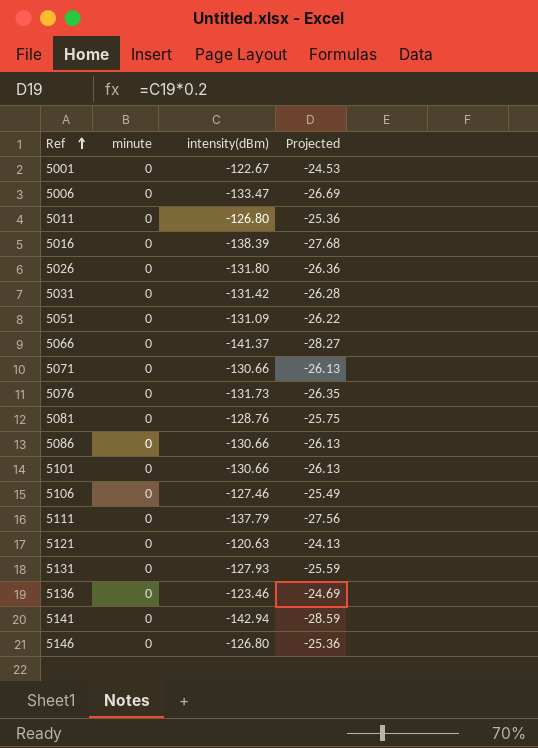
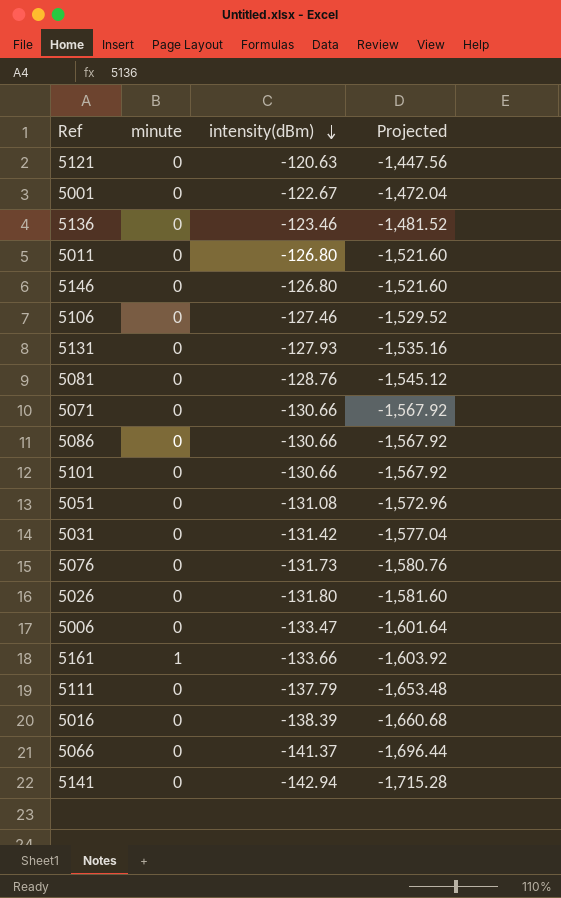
row order: Ref ascending -> intensity(dBm) descending
column Projected | formula: [intensity(dBm)] * 0.2 -> [intensity(dBm)] * 12
5051 | intensity(dBm): -131.09 -> -131.08
row 5161: none -> 1 | -133.66 | -1,603.92

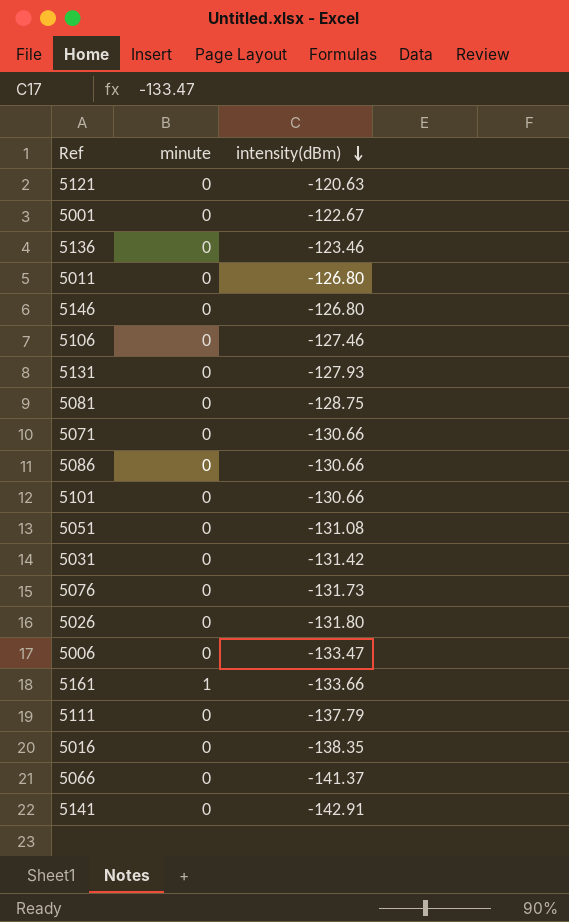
column Projected | formula: [intensity(dBm)] * 12 -> none
5081 | intensity(dBm): -128.76 -> -128.75
5016 | intensity(dBm): -138.39 -> -138.35
5141 | intensity(dBm): -142.94 -> -142.91

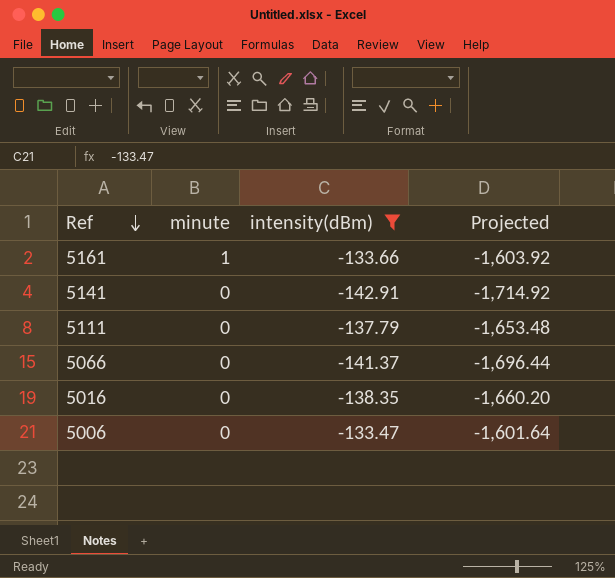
filter: none -> intensity(dBm) <= -133.47
row order: intensity(dBm) descending -> Ref descending
column Projected | formula: none -> [intensity(dBm)] * 12

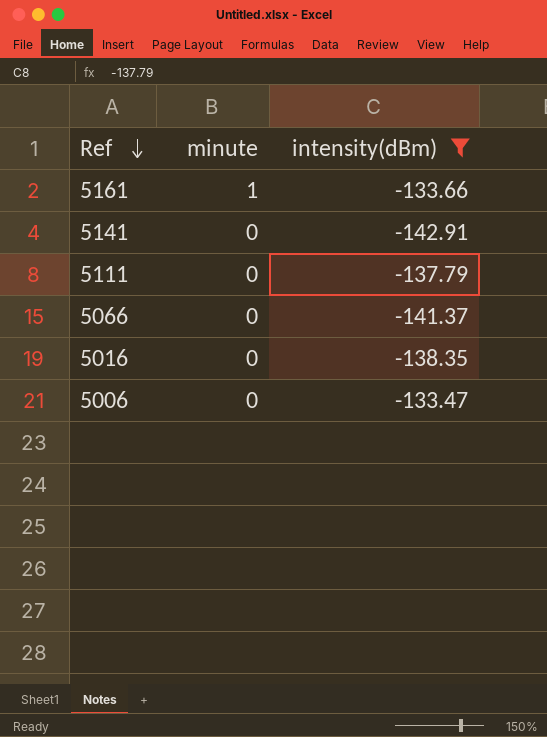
column Projected | formula: [intensity(dBm)] * 12 -> none

